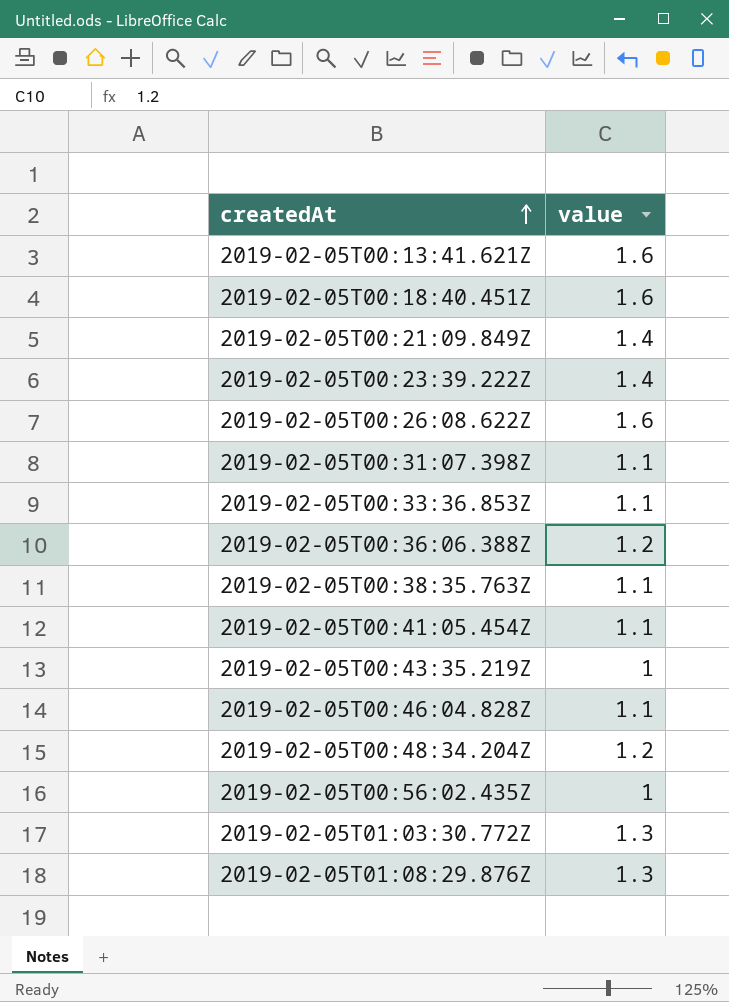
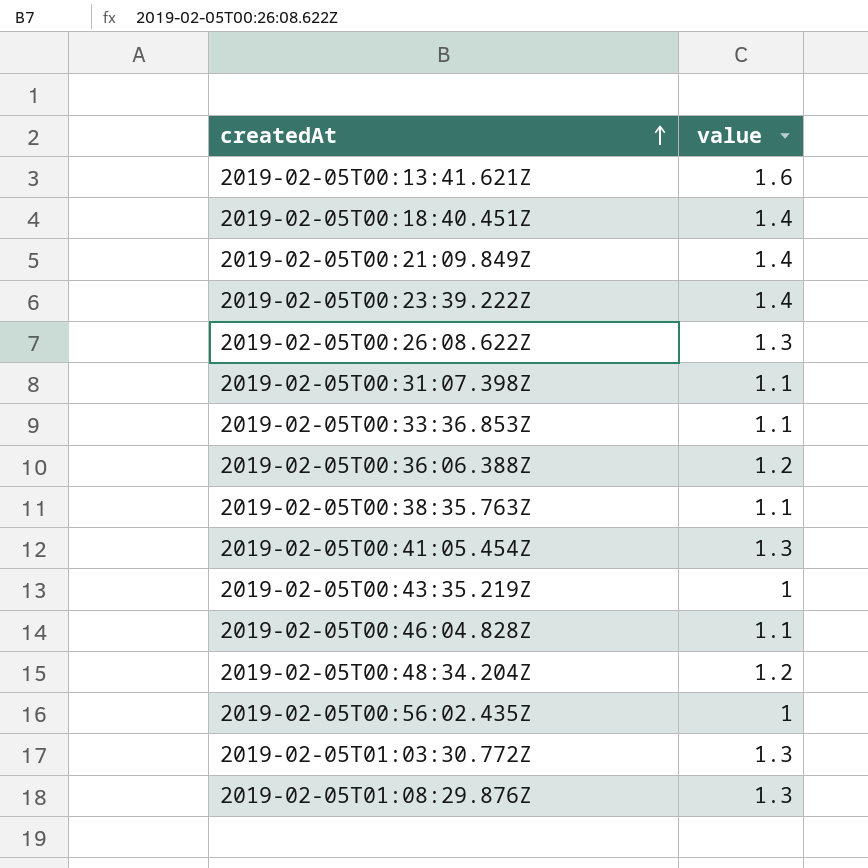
2019-02-05T00:18:40.451Z | value: 1.6 -> 1.4
2019-02-05T00:26:08.622Z | value: 1.6 -> 1.3
2019-02-05T00:41:05.454Z | value: 1.1 -> 1.3

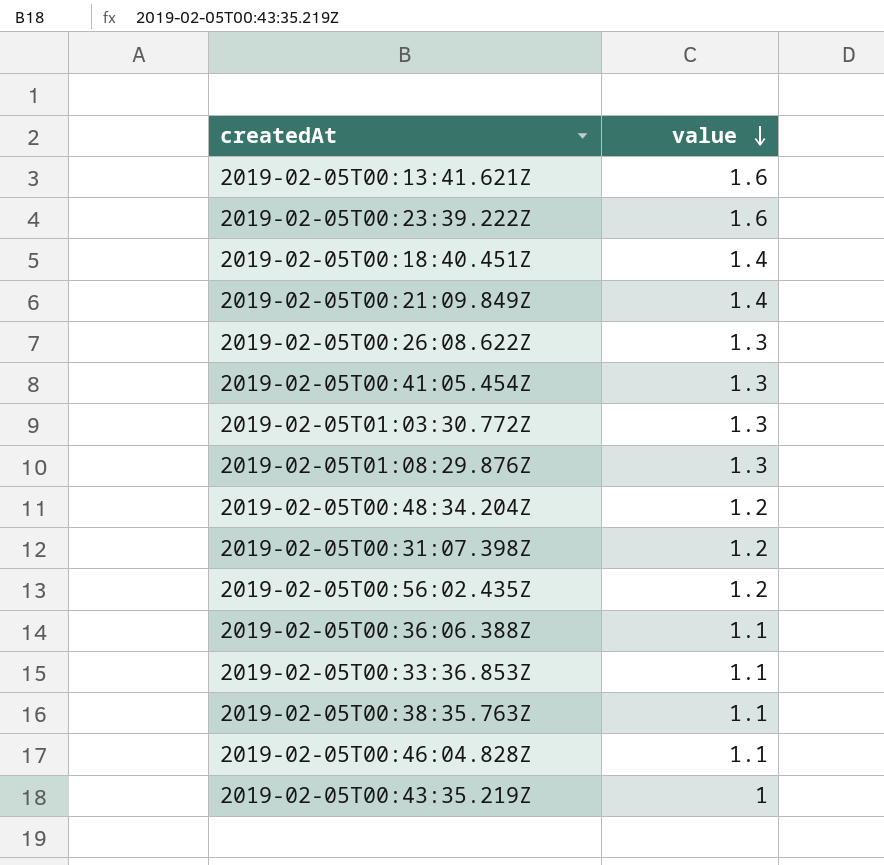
row order: createdAt ascending -> value descending
2019-02-05T00:23:39.222Z | value: 1.4 -> 1.6
2019-02-05T00:31:07.398Z | value: 1.1 -> 1.2
2019-02-05T00:56:02.435Z | value: 1 -> 1.2
2019-02-05T00:36:06.388Z | value: 1.2 -> 1.1

